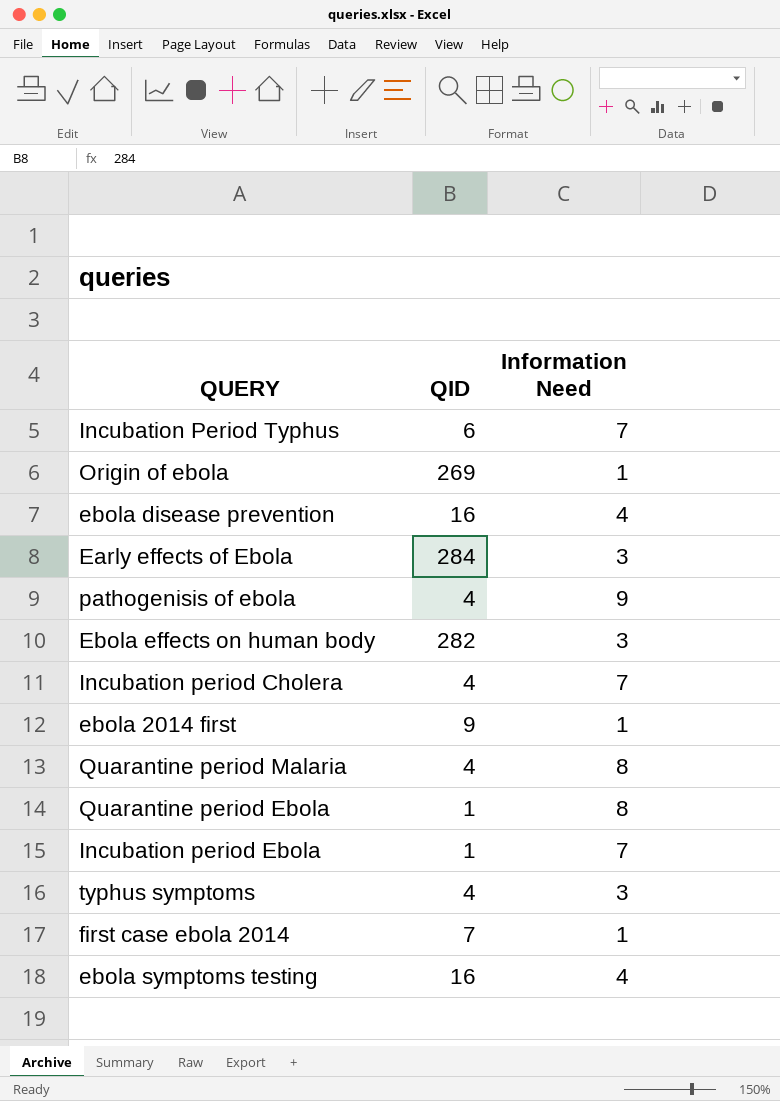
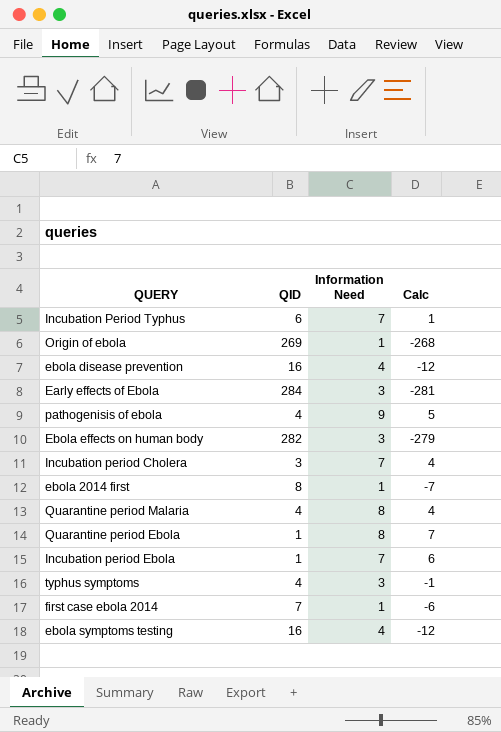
column Calc | formula: none -> [Information Need] - [QID]
Incubation period Cholera | QID: 4 -> 3
ebola 2014 first | QID: 9 -> 8

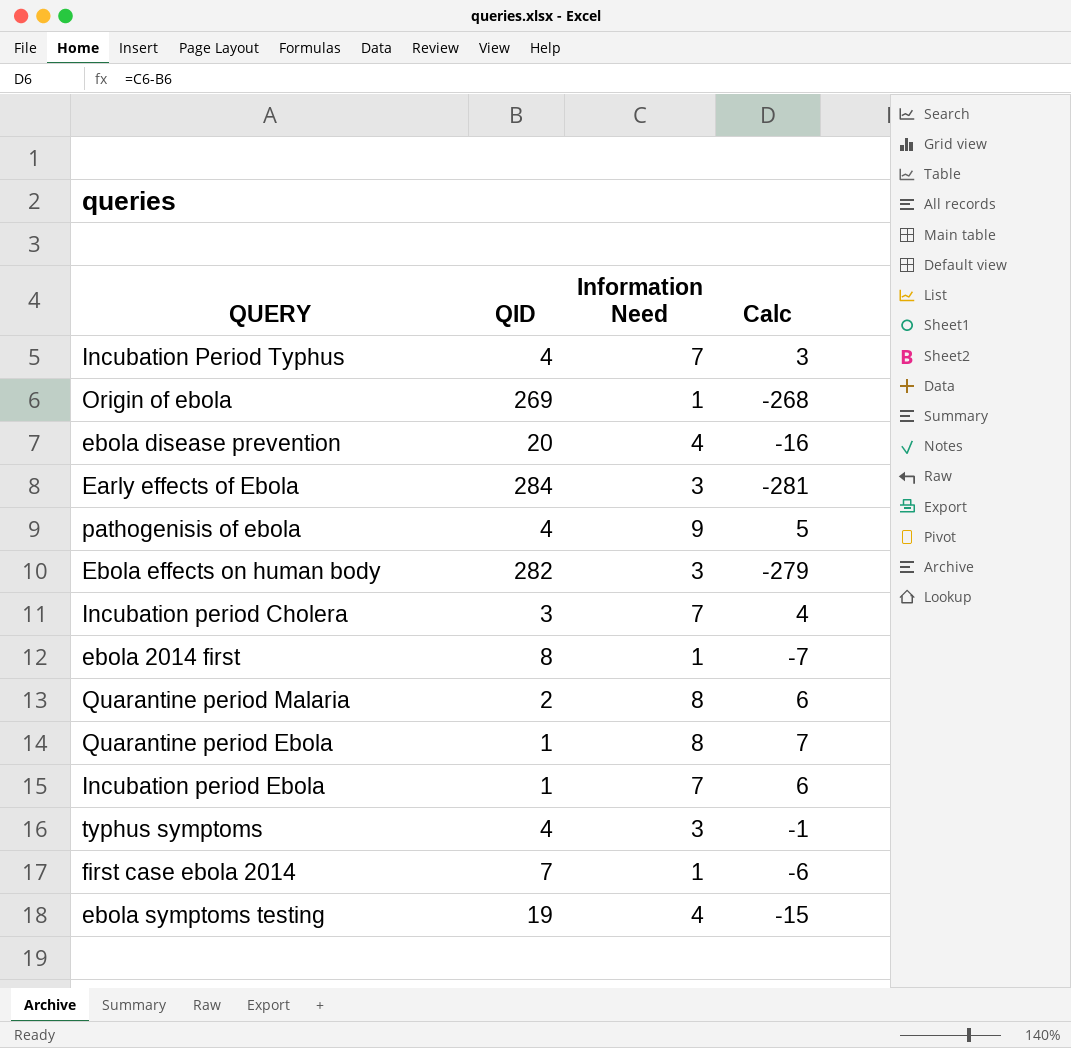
Incubation Period Typhus | QID: 6 -> 4
Incubation Period Typhus | Calc: 1 -> 3
ebola disease prevention | QID: 16 -> 20
ebola disease prevention | Calc: -12 -> -16
Quarantine period Malaria | QID: 4 -> 2
Quarantine period Malaria | Calc: 4 -> 6
ebola symptoms testing | QID: 16 -> 19
ebola symptoms testing | Calc: -12 -> -15

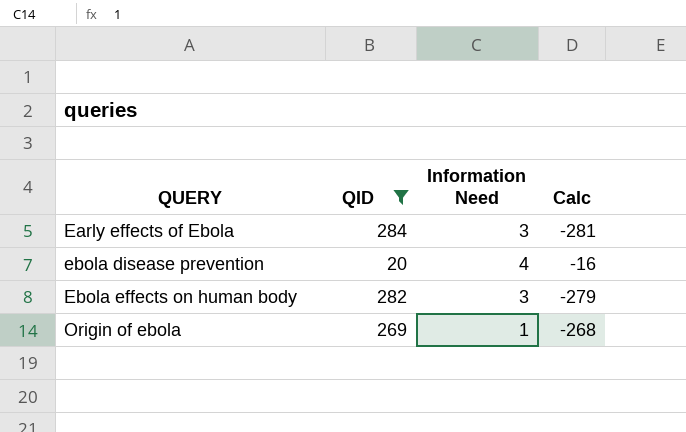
filter: none -> QID >= 20
row order: none -> QUERY ascending

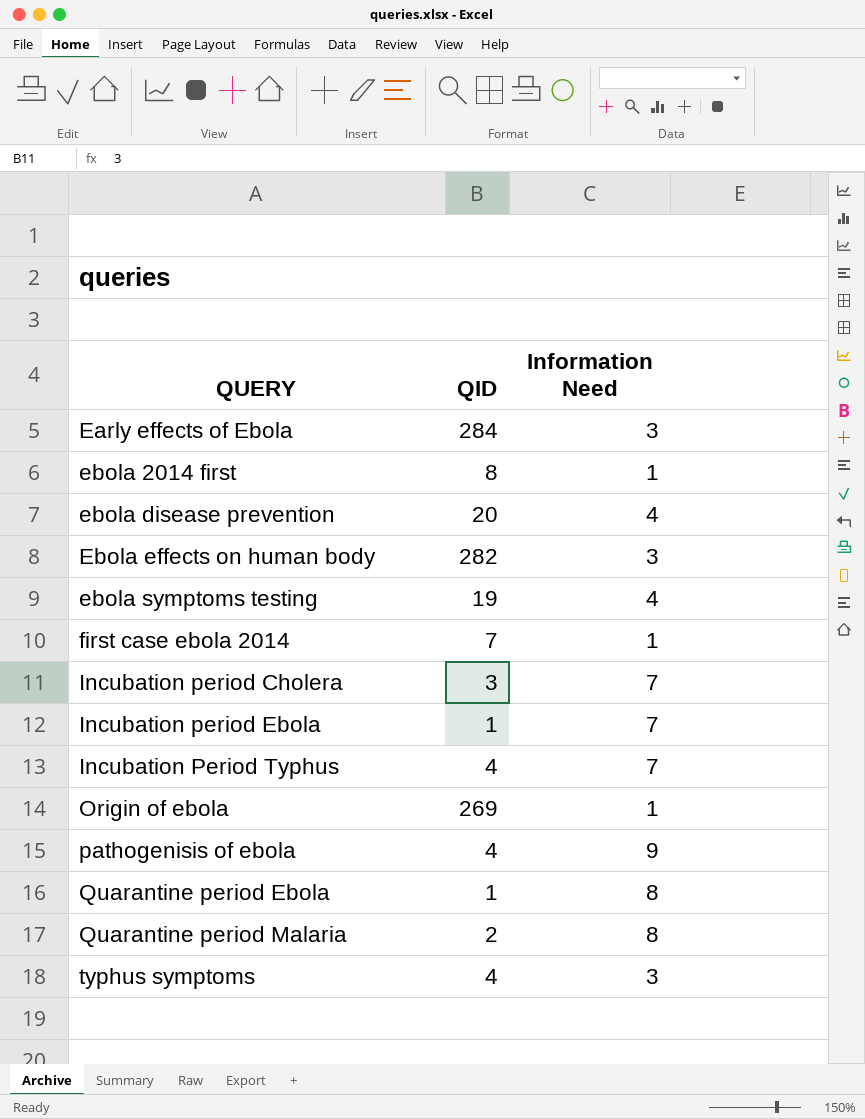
filter: QID >= 20 -> none
column Calc | formula: [Information Need] - [QID] -> none

